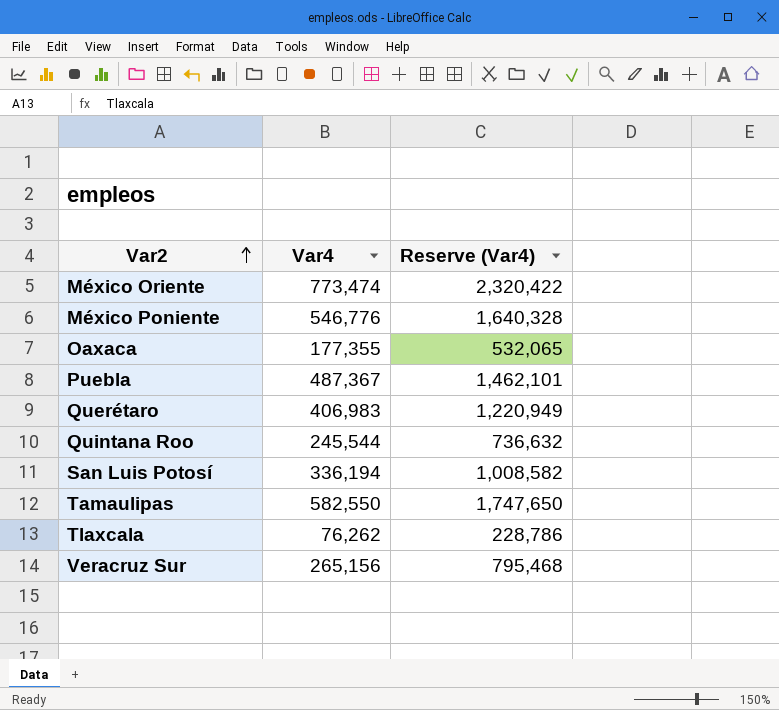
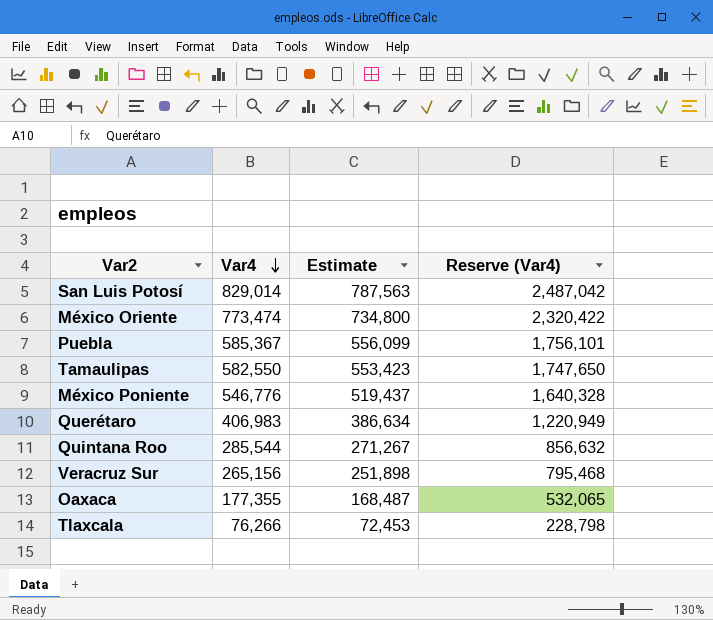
row order: Var2 ascending -> Var4 descending
column Estimate | formula: none -> [Var4] * 0.95
San Luis Potosí | Var4: 336,194 -> 829,014
San Luis Potosí | Reserve (Var4): 1,008,582 -> 2,487,042
Puebla | Var4: 487,367 -> 585,367
Puebla | Reserve (Var4): 1,462,101 -> 1,756,101
Quintana Roo | Var4: 245,544 -> 285,544
Quintana Roo | Reserve (Var4): 736,632 -> 856,632
Tlaxcala | Var4: 76,262 -> 76,266
Tlaxcala | Reserve (Var4): 228,786 -> 228,798

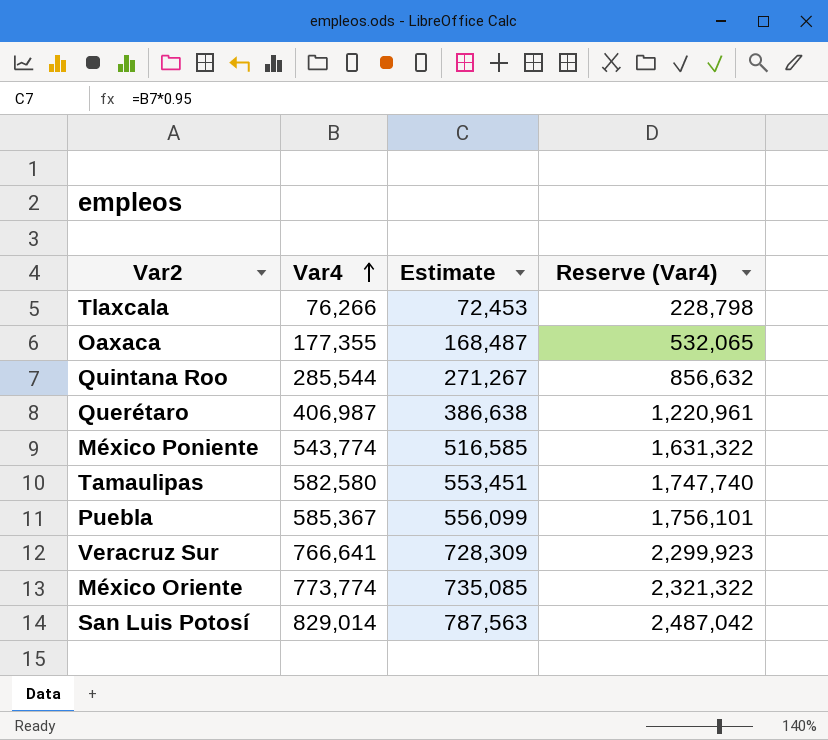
row order: Var4 descending -> Var4 ascending
Querétaro | Var4: 406,983 -> 406,987
Querétaro | Estimate: 386,634 -> 386,638
Querétaro | Reserve (Var4): 1,220,949 -> 1,220,961
México Poniente | Var4: 546,776 -> 543,774
México Poniente | Estimate: 519,437 -> 516,585
México Poniente | Reserve (Var4): 1,640,328 -> 1,631,322
Tamaulipas | Var4: 582,550 -> 582,580
Tamaulipas | Estimate: 553,423 -> 553,451
Tamaulipas | Reserve (Var4): 1,747,650 -> 1,747,740
Veracruz Sur | Var4: 265,156 -> 766,641
Veracruz Sur | Estimate: 251,898 -> 728,309
Veracruz Sur | Reserve (Var4): 795,468 -> 2,299,923
México Oriente | Var4: 773,474 -> 773,774
México Oriente | Estimate: 734,800 -> 735,085
México Oriente | Reserve (Var4): 2,320,422 -> 2,321,322

